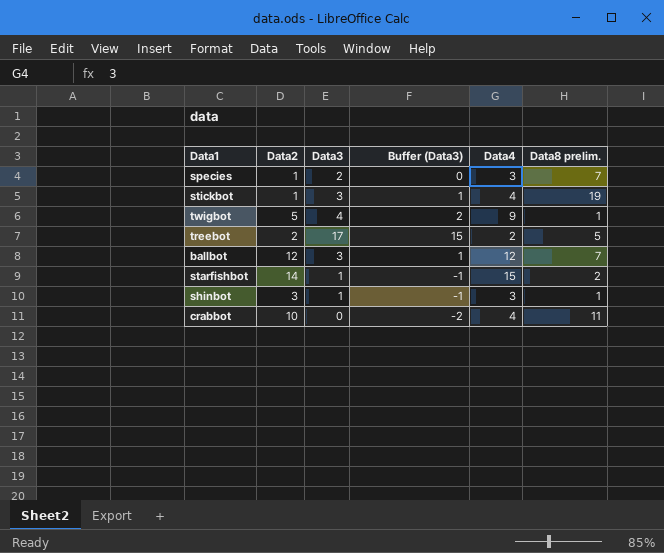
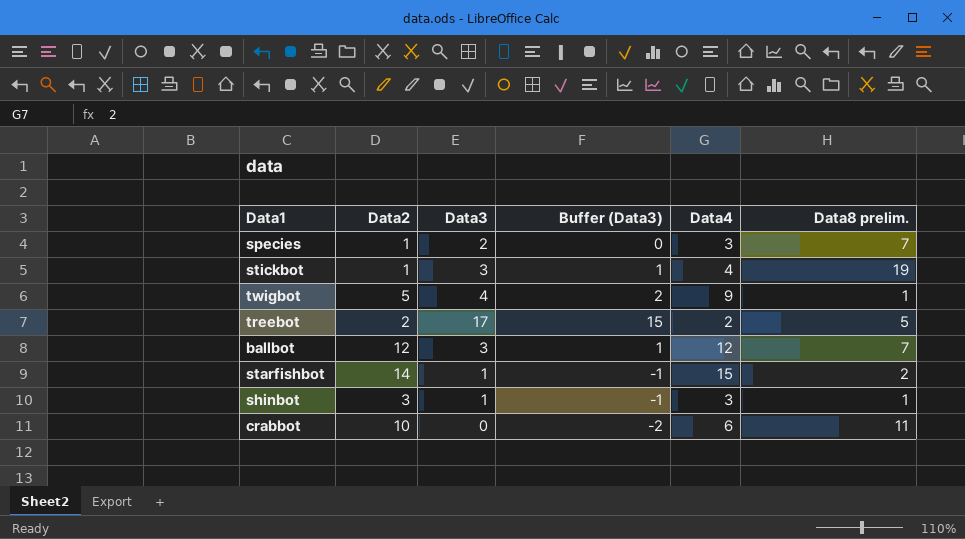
crabbot | Data4: 4 -> 6

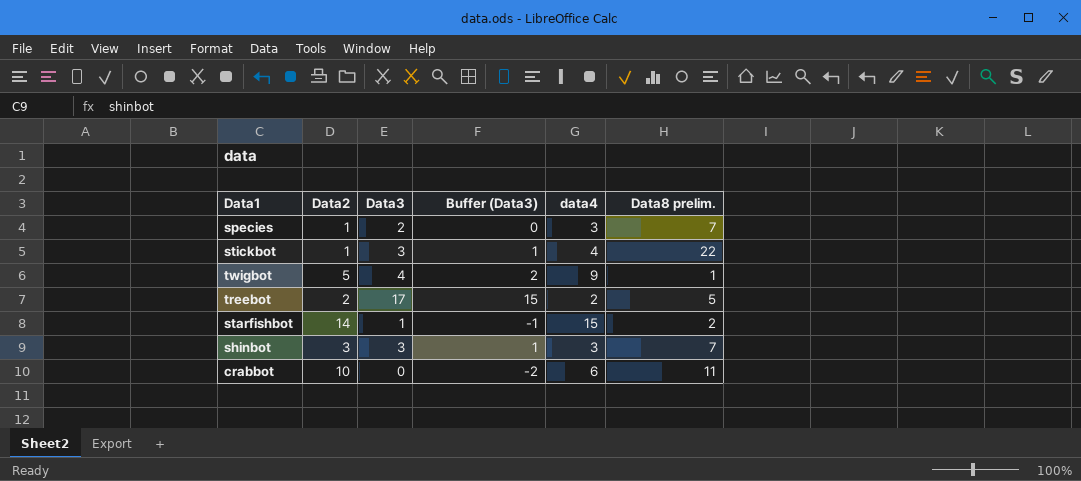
column name: Data4 -> data4
row ballbot: 12 | 3 | 1 | 12 | 7 -> none
stickbot | Data8 prelim.: 19 -> 22
shinbot | Data3: 1 -> 3
shinbot | Buffer (Data3): -1 -> 1
shinbot | Data8 prelim.: 1 -> 7

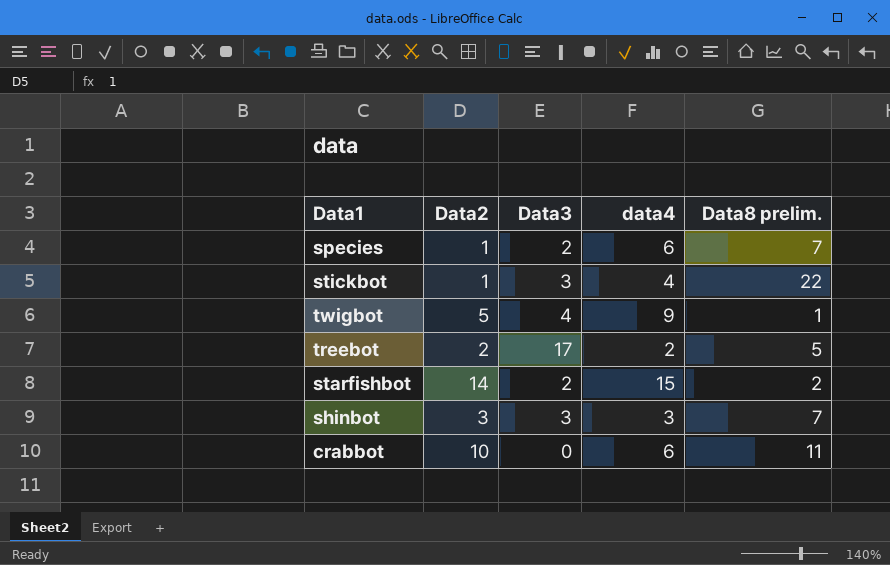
column Buffer (Data3) | formula: [Data3] - 2 -> none
species | data4: 3 -> 6
starfishbot | Data3: 1 -> 2

